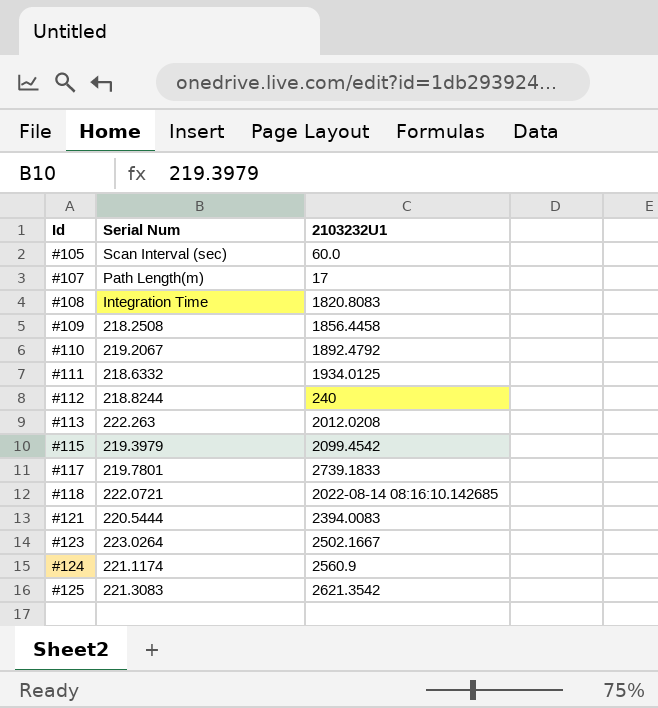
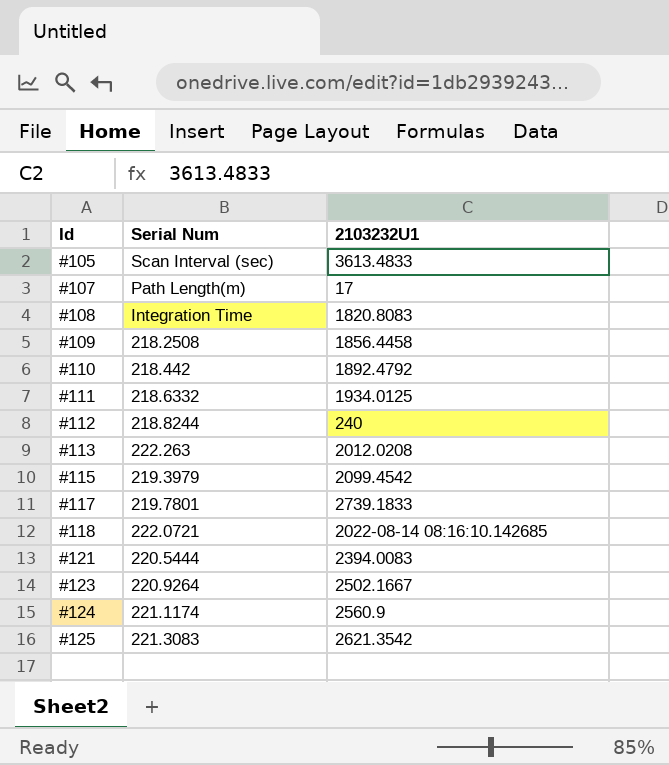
#105 | 2103232U1: 60.0 -> 3613.4833
#110 | Serial Num: 219.2067 -> 218.442
#123 | Serial Num: 223.0264 -> 220.9264

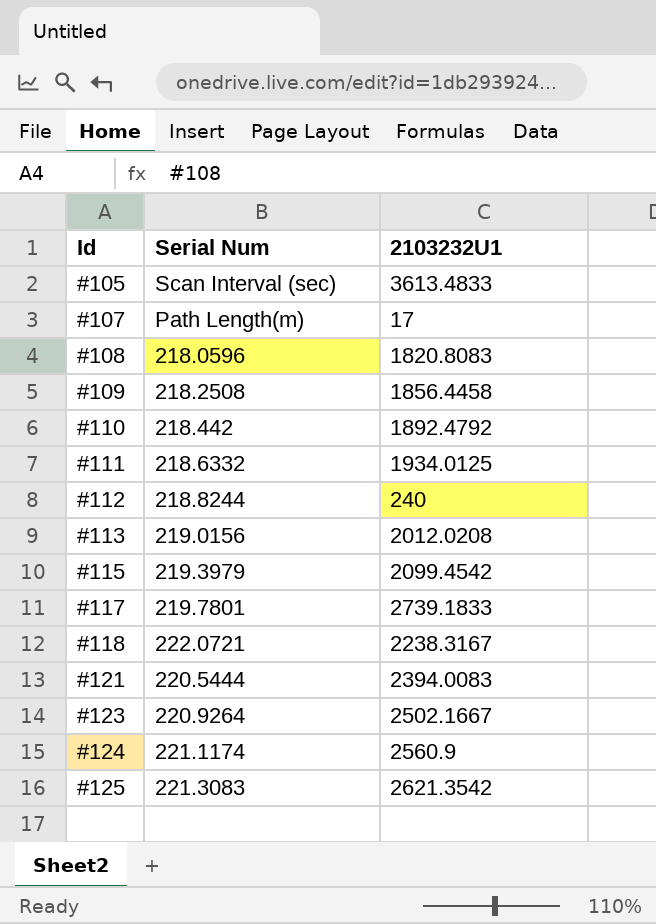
#108 | Serial Num: Integration Time -> 218.0596
#113 | Serial Num: 222.263 -> 219.0156
#118 | 2103232U1: 2022-08-14 08:16:10.142685 -> 2238.3167

